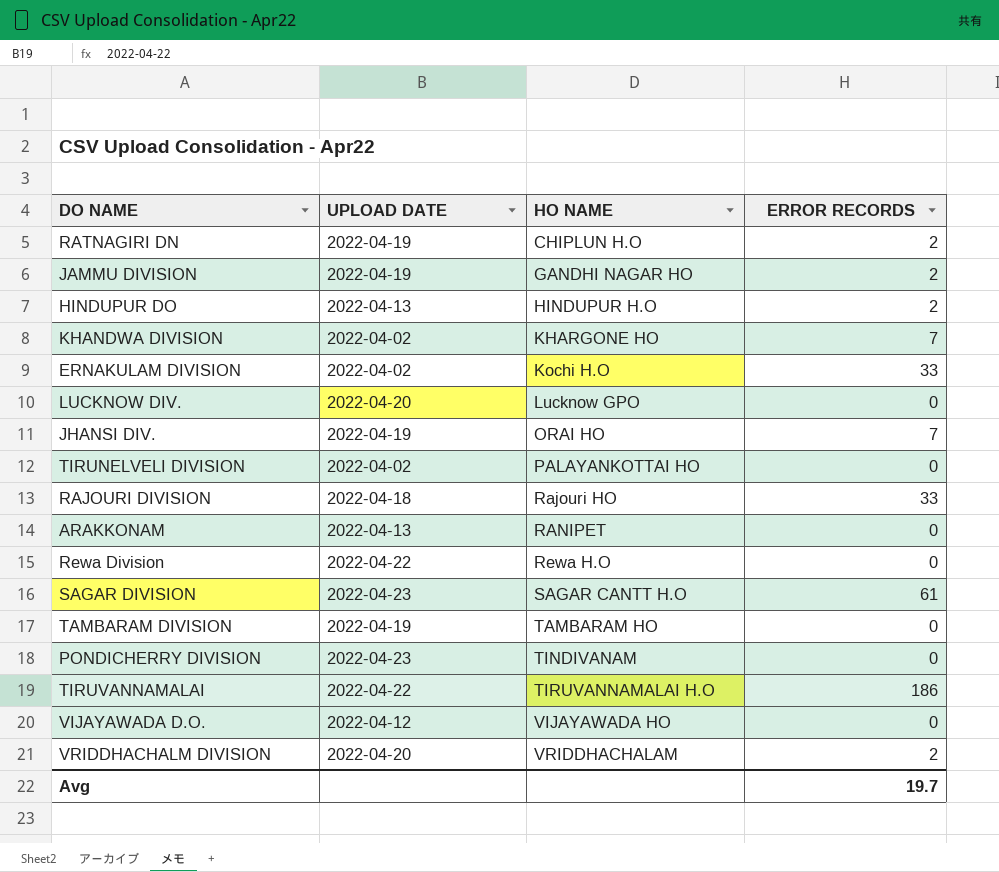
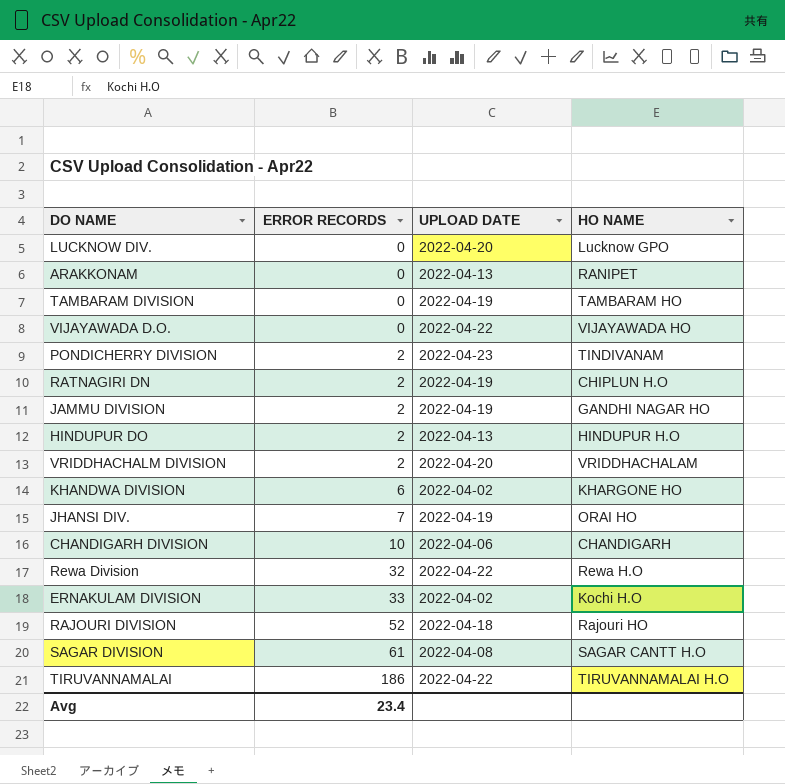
row order: HO NAME ascending -> ERROR RECORDS ascending
column ERROR RECORDS | position: 4 -> 2
row TIRUNELVELI DIVISION: 2022-04-02 | PALAYANKOTTAI HO | 0 -> none
VIJAYAWADA D.O. | UPLOAD DATE: 2022-04-12 -> 2022-04-22
PONDICHERRY DIVISION | ERROR RECORDS: 0 -> 2
KHANDWA DIVISION | ERROR RECORDS: 7 -> 6
row CHANDIGARH DIVISION: none -> 10 | 2022-04-06 | CHANDIGARH
Rewa Division | ERROR RECORDS: 0 -> 32
RAJOURI DIVISION | ERROR RECORDS: 33 -> 52
SAGAR DIVISION | UPLOAD DATE: 2022-04-23 -> 2022-04-08
Avg | ERROR RECORDS: 19.7 -> 23.4

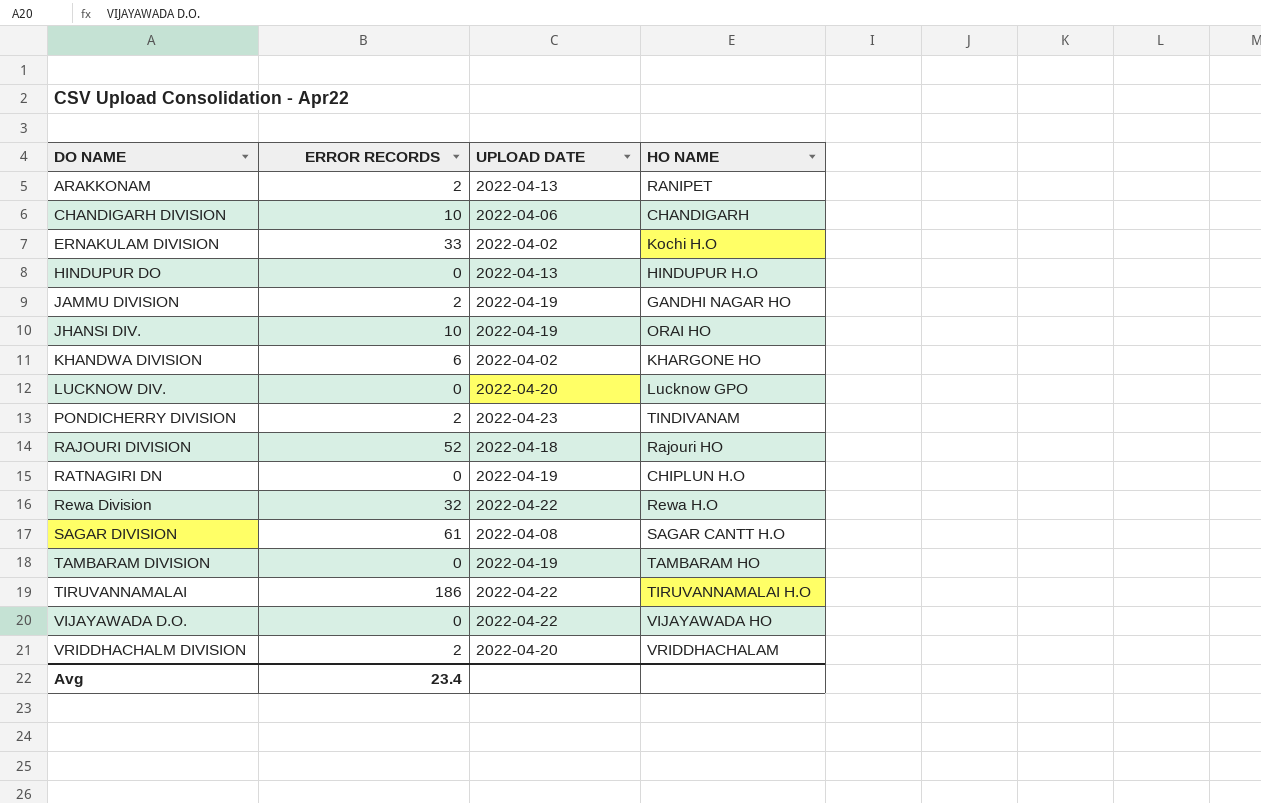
row order: ERROR RECORDS ascending -> DO NAME ascending
ARAKKONAM | ERROR RECORDS: 0 -> 2
HINDUPUR DO | ERROR RECORDS: 2 -> 0
JHANSI DIV. | ERROR RECORDS: 7 -> 10
RATNAGIRI DN | ERROR RECORDS: 2 -> 0

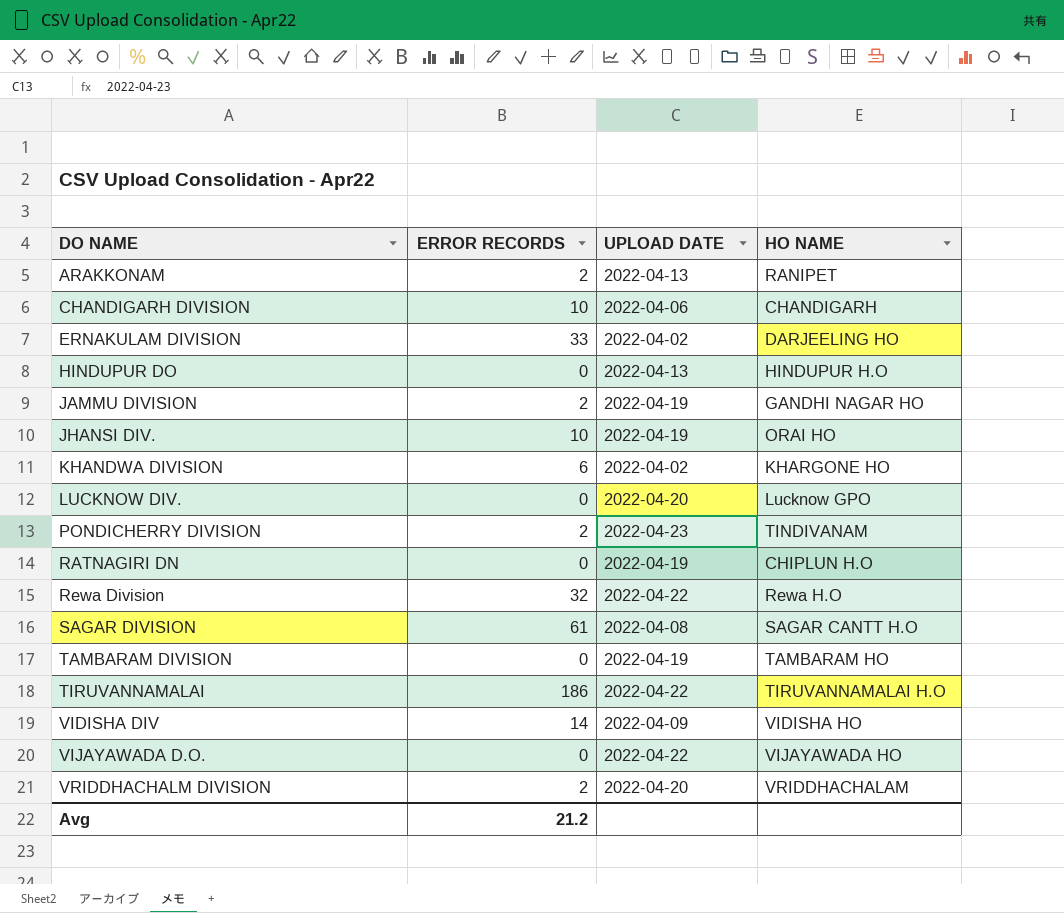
row RAJOURI DIVISION: 52 | 2022-04-18 | Rajouri HO -> none
ERNAKULAM DIVISION | HO NAME: Kochi H.O -> DARJEELING HO
row VIDISHA DIV: none -> 14 | 2022-04-09 | VIDISHA HO
Avg | ERROR RECORDS: 23.4 -> 21.2

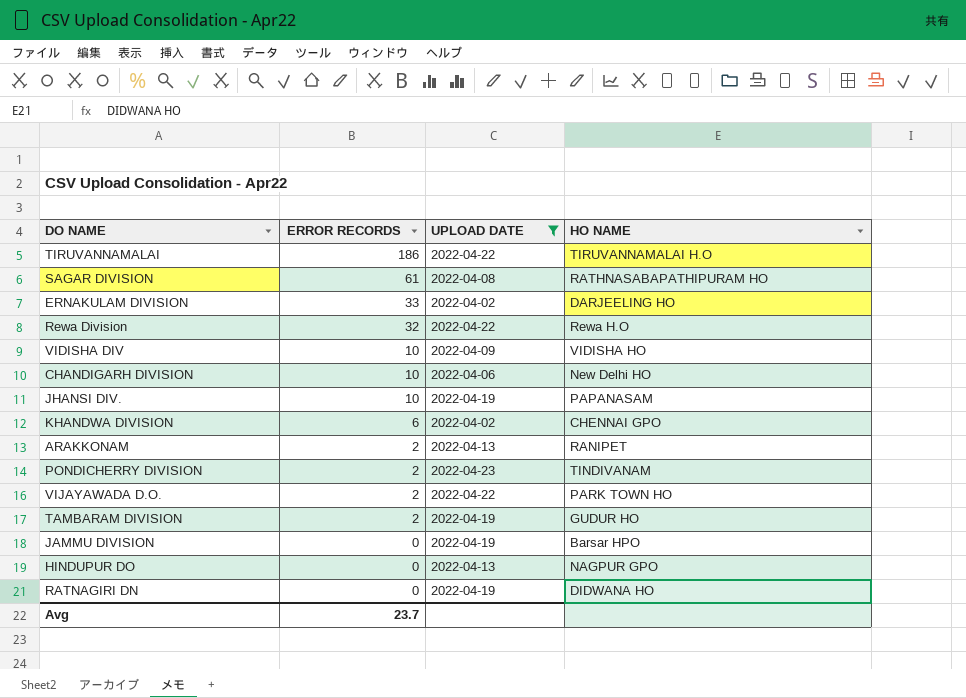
filter: none -> UPLOAD DATE != 2022-04-20
row order: DO NAME ascending -> ERROR RECORDS descending
SAGAR DIVISION | HO NAME: SAGAR CANTT H.O -> RATHNASABAPATHIPURAM HO
VIDISHA DIV | ERROR RECORDS: 14 -> 10
CHANDIGARH DIVISION | HO NAME: CHANDIGARH -> New Delhi HO
JHANSI DIV. | HO NAME: ORAI HO -> PAPANASAM
KHANDWA DIVISION | HO NAME: KHARGONE HO -> CHENNAI GPO
VIJAYAWADA D.O. | ERROR RECORDS: 0 -> 2
VIJAYAWADA D.O. | HO NAME: VIJAYAWADA HO -> PARK TOWN HO
TAMBARAM DIVISION | ERROR RECORDS: 0 -> 2
TAMBARAM DIVISION | HO NAME: TAMBARAM HO -> GUDUR HO
JAMMU DIVISION | ERROR RECORDS: 2 -> 0
JAMMU DIVISION | HO NAME: GANDHI NAGAR HO -> Barsar HPO
HINDUPUR DO | HO NAME: HINDUPUR H.O -> NAGPUR GPO
RATNAGIRI DN | HO NAME: CHIPLUN H.O -> DIDWANA HO
Avg | ERROR RECORDS: 21.2 -> 23.7

